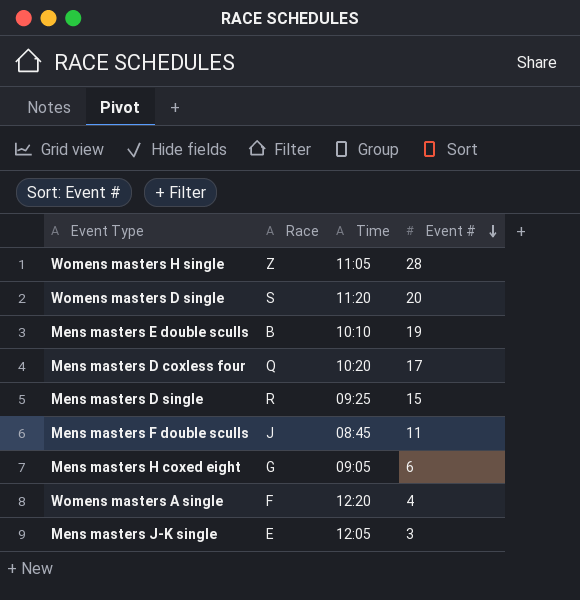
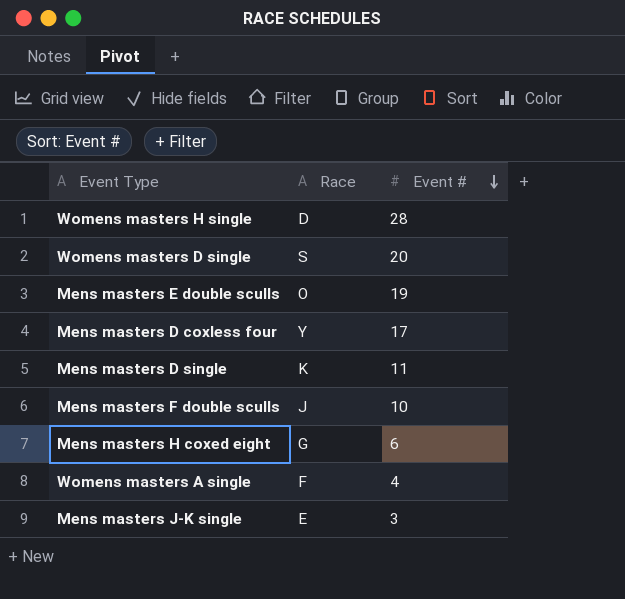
column Time | position: 3 -> none
Womens masters H single | Race: Z -> D
Mens masters E double sculls | Race: B -> O
Mens masters D coxless four | Race: Q -> Y
Mens masters D single | Race: R -> K
Mens masters D single | Event #: 15 -> 11
Mens masters F double sculls | Event #: 11 -> 10

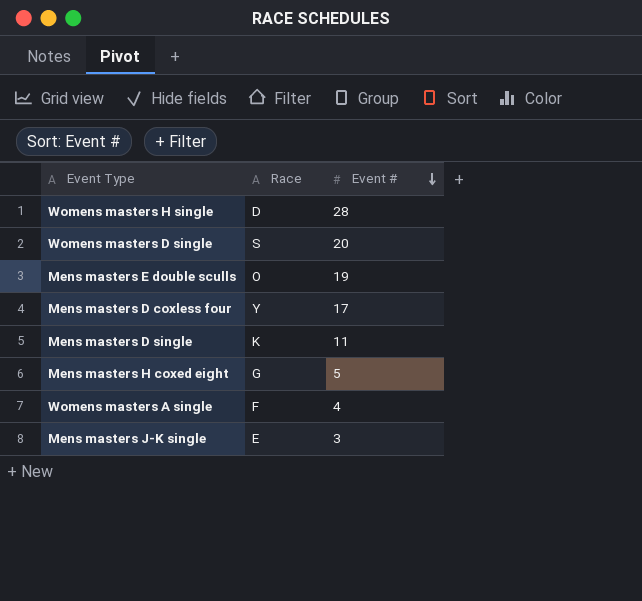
row Mens masters F double sculls: J | 10 -> none
Mens masters H coxed eight | Event #: 6 -> 5

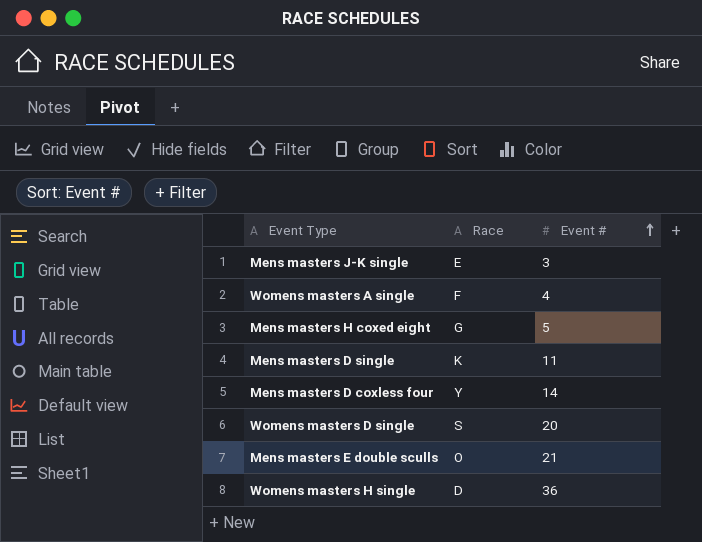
row order: Event # descending -> Event # ascending
Mens masters D coxless four | Event #: 17 -> 14
Mens masters E double sculls | Event #: 19 -> 21
Womens masters H single | Event #: 28 -> 36

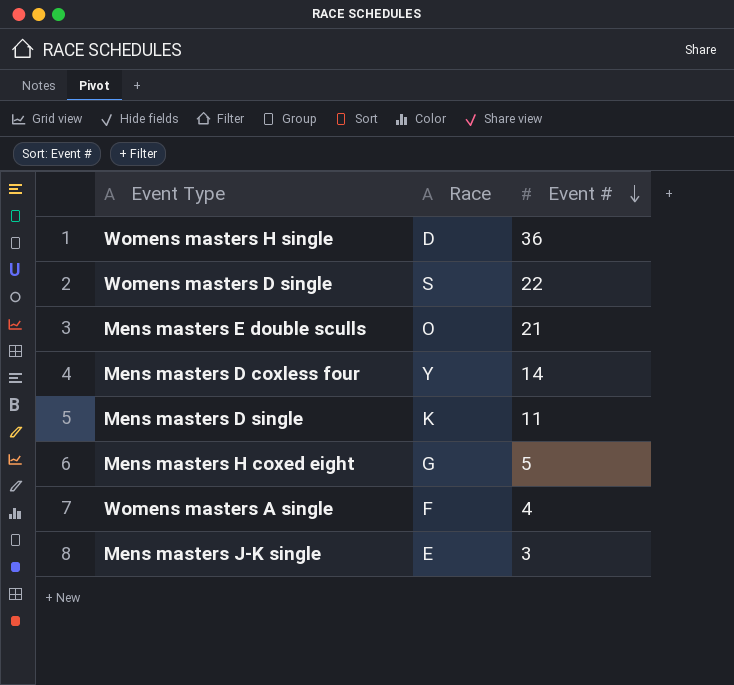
row order: Event # ascending -> Event # descending
Womens masters D single | Event #: 20 -> 22

